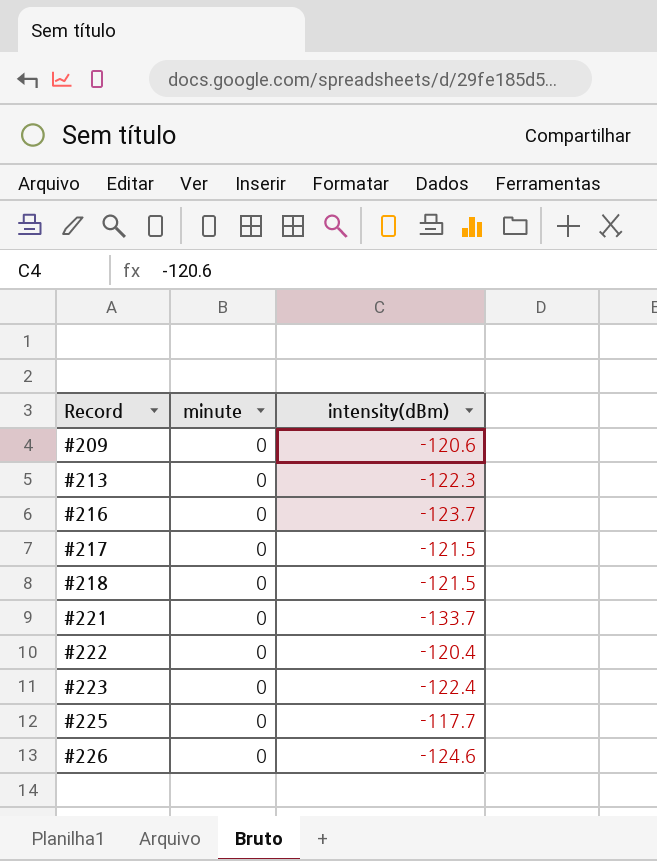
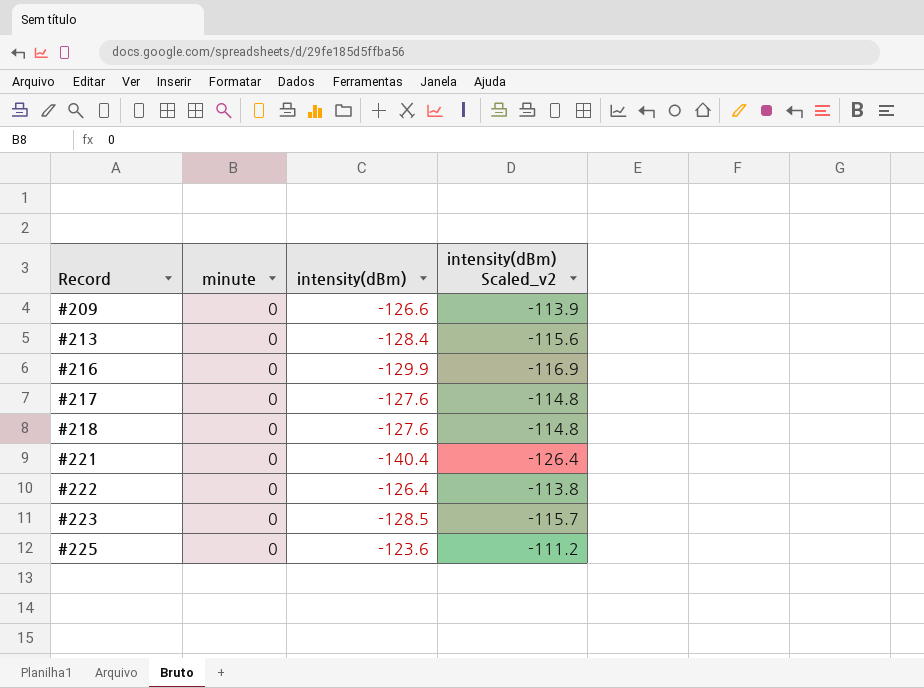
column intensity(dBm) Scaled_v2 | formula: none -> [intensity(dBm)] * 0.9
row #226: 0 | -124.6 -> none
#209 | intensity(dBm): -120.6 -> -126.6
#213 | intensity(dBm): -122.3 -> -128.4
#216 | intensity(dBm): -123.7 -> -129.9
#217 | intensity(dBm): -121.5 -> -127.6
#218 | intensity(dBm): -121.5 -> -127.6
#221 | intensity(dBm): -133.7 -> -140.4
#222 | intensity(dBm): -120.4 -> -126.4
#223 | intensity(dBm): -122.4 -> -128.5
#225 | intensity(dBm): -117.7 -> -123.6

